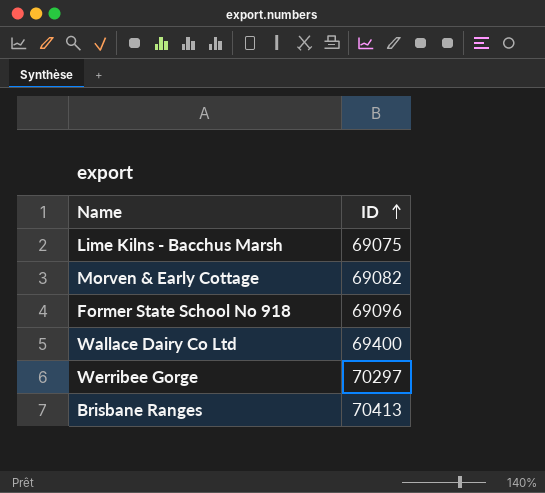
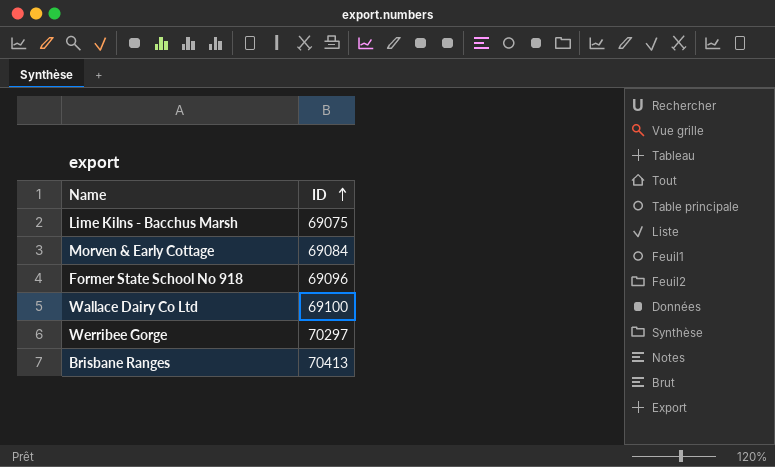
Morven & Early Cottage | ID: 69082 -> 69084
Wallace Dairy Co Ltd | ID: 69400 -> 69100

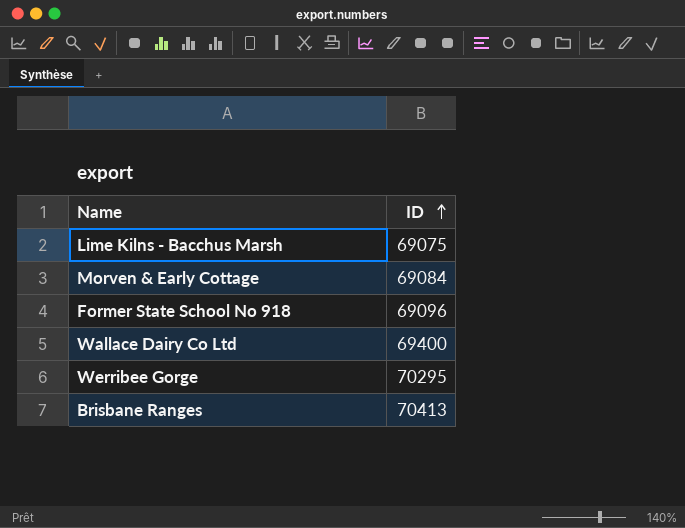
Wallace Dairy Co Ltd | ID: 69100 -> 69400
Werribee Gorge | ID: 70297 -> 70295

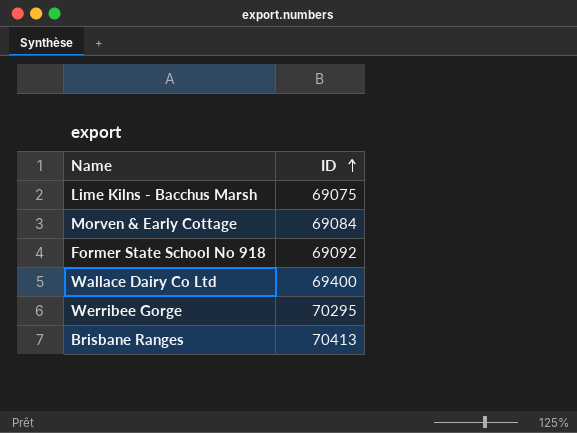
Former State School No 918 | ID: 69096 -> 69092

